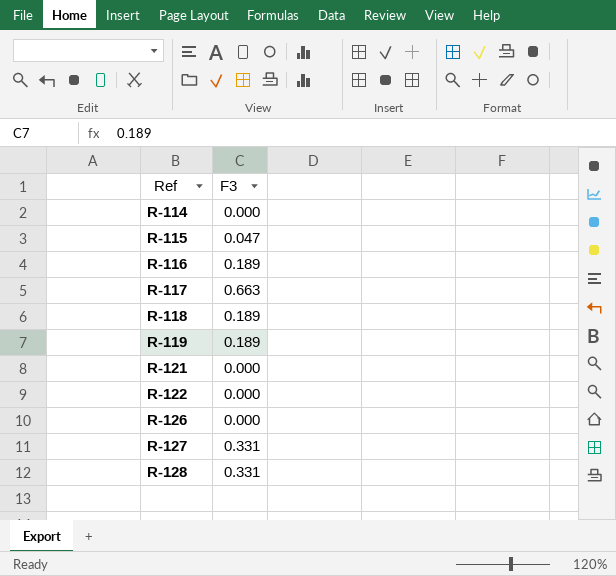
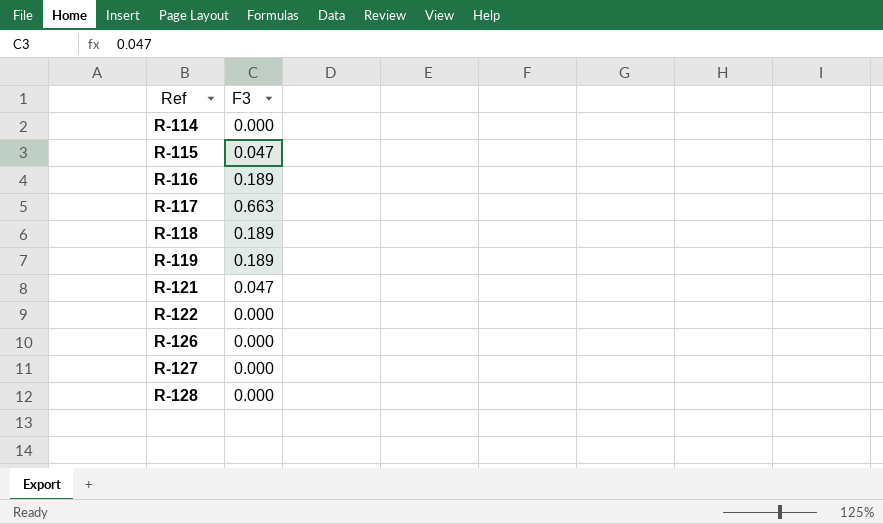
R-121 | F3: 0.000 -> 0.047
R-127 | F3: 0.331 -> 0.000
R-128 | F3: 0.331 -> 0.000

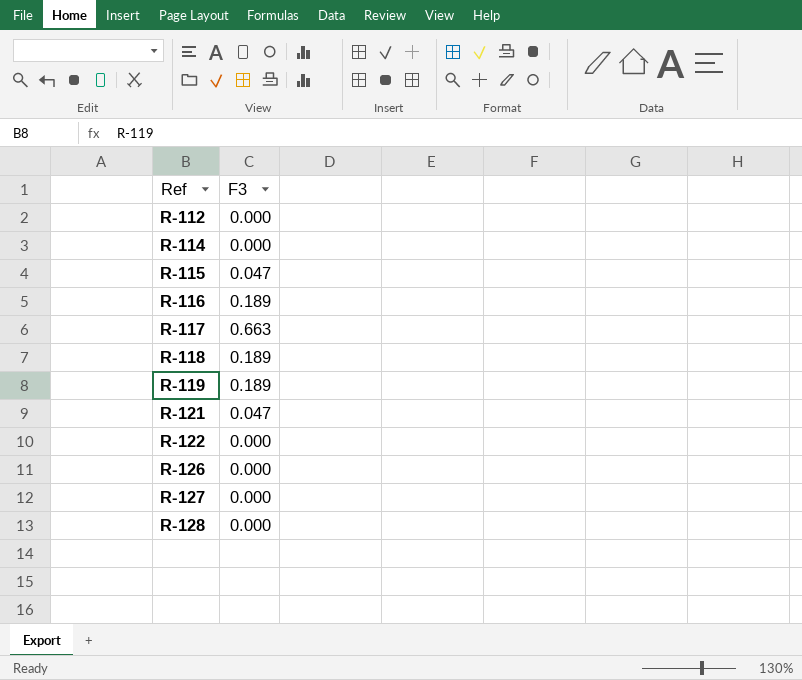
row R-112: none -> 0.000

